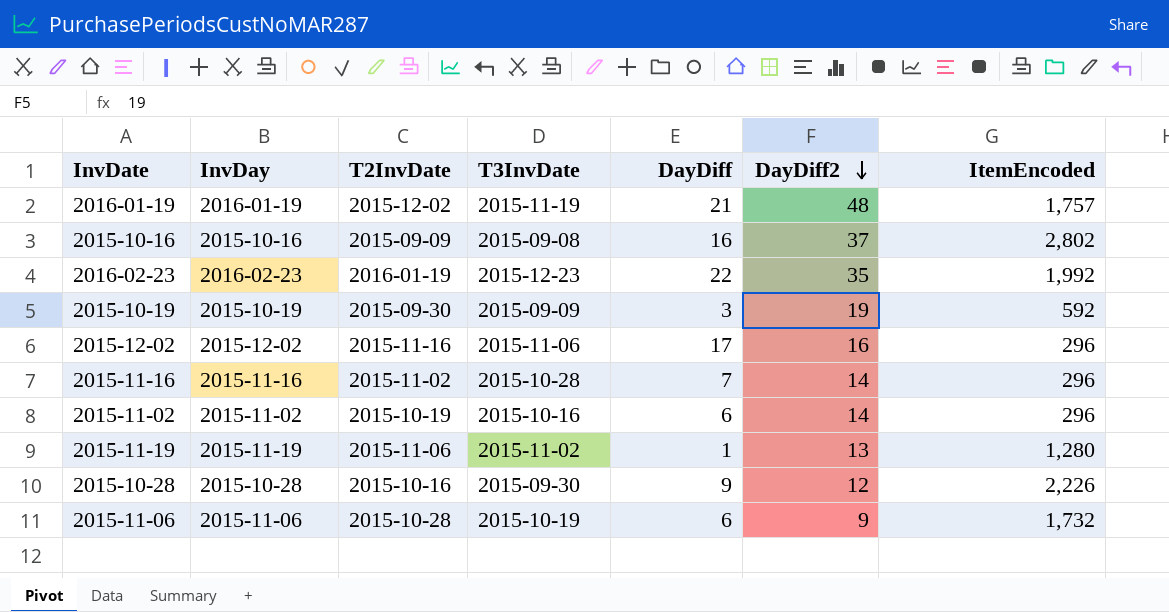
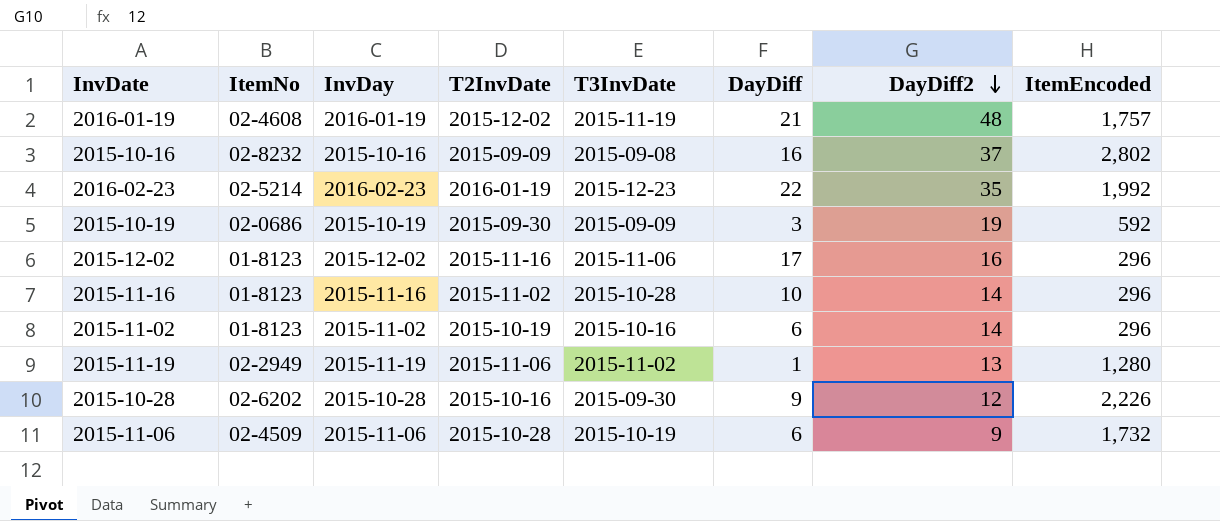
column ItemNo | position: none -> 2
2015-11-16 | DayDiff: 7 -> 10

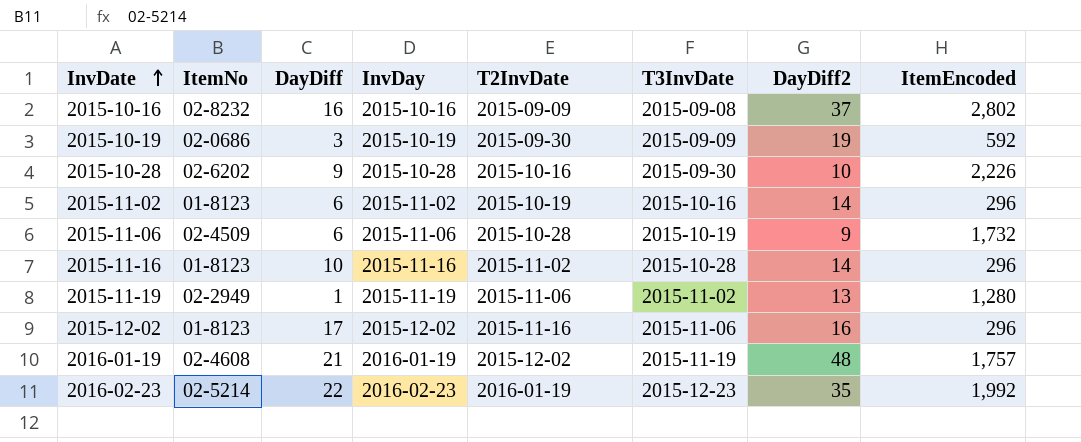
row order: DayDiff2 descending -> InvDate ascending
column DayDiff | position: 6 -> 3
2015-10-28 | DayDiff2: 12 -> 10

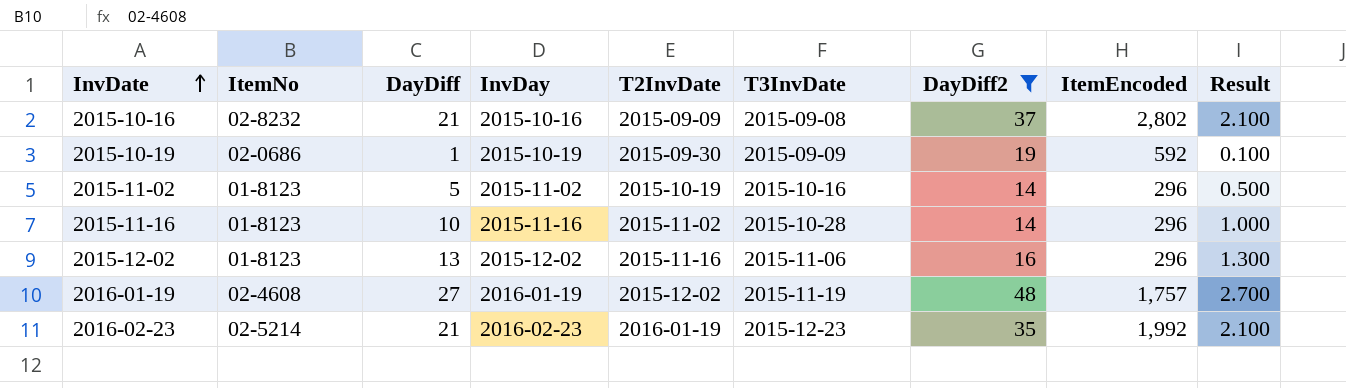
filter: none -> DayDiff2 >= 14
column Result | formula: none -> [DayDiff] * 0.1
2015-10-16 | DayDiff: 16 -> 21
2015-10-19 | DayDiff: 3 -> 1
2015-11-02 | DayDiff: 6 -> 5
2015-12-02 | DayDiff: 17 -> 13
2016-01-19 | DayDiff: 21 -> 27
2016-02-23 | DayDiff: 22 -> 21

